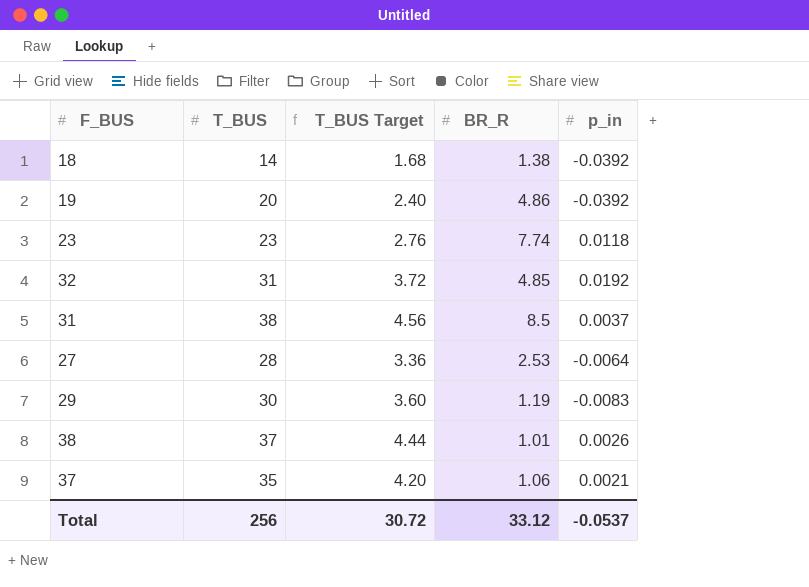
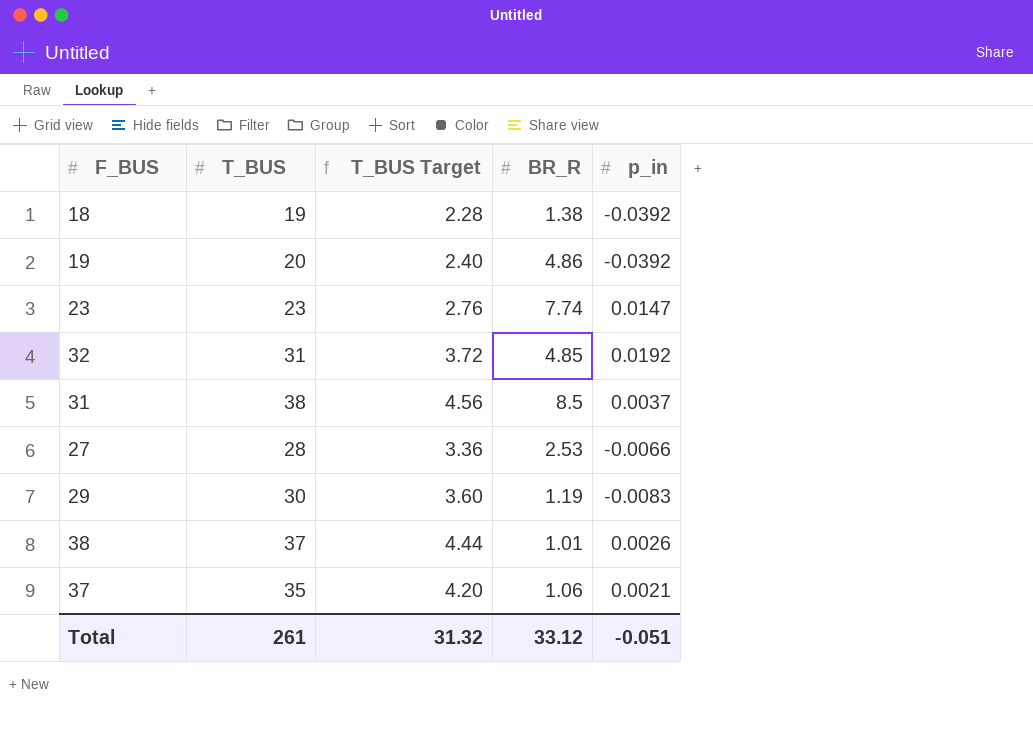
18 | T_BUS: 14 -> 19
18 | T_BUS Target: 1.68 -> 2.28
23 | p_in: 0.0118 -> 0.0147
27 | p_in: -0.0064 -> -0.0066
Total | T_BUS: 256 -> 261
Total | T_BUS Target: 30.72 -> 31.32
Total | p_in: -0.0537 -> -0.051

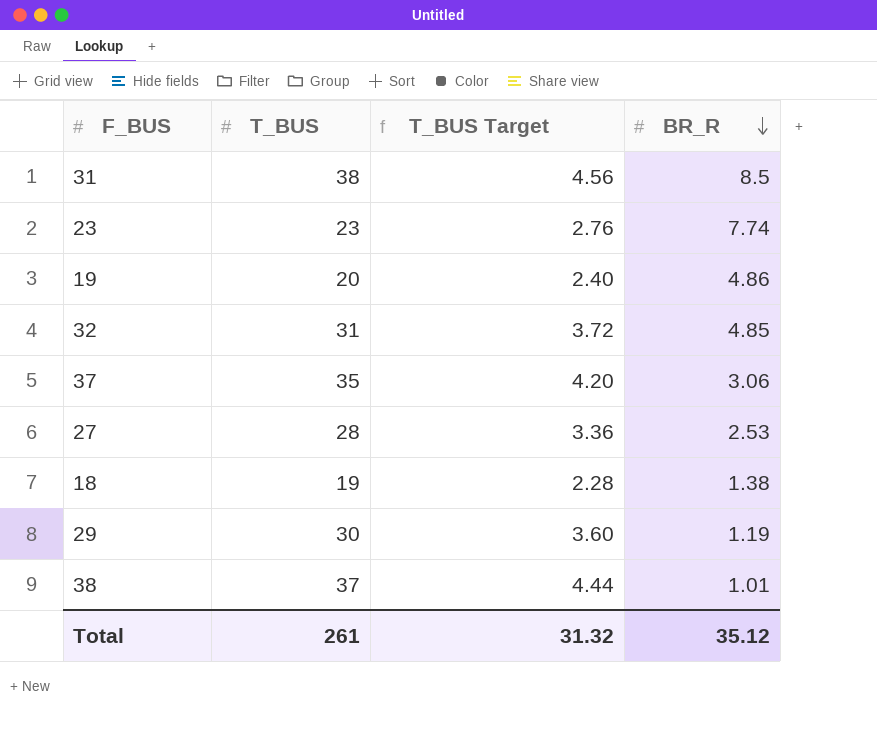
row order: none -> BR_R descending
column p_in | position: 5 -> none
37 | BR_R: 1.06 -> 3.06
Total | BR_R: 33.12 -> 35.12

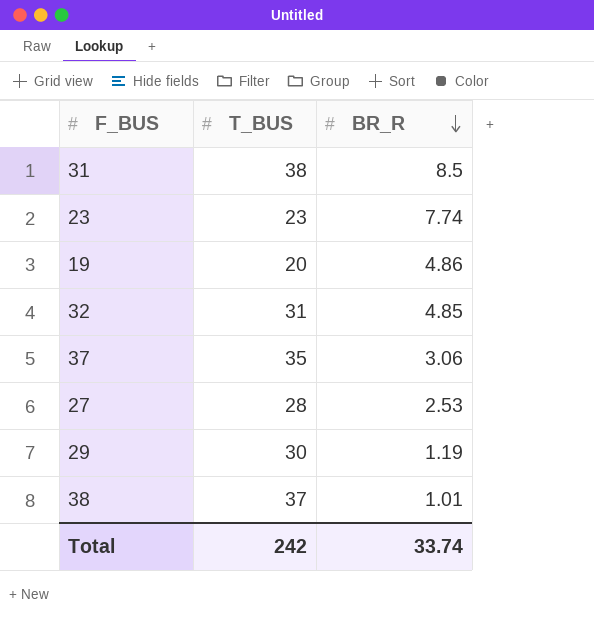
column T_BUS Target | formula: [T_BUS] * 0.12 -> none
row 18: 19 | 2.28 | 1.38 -> none
Total | T_BUS: 261 -> 242
Total | BR_R: 35.12 -> 33.74

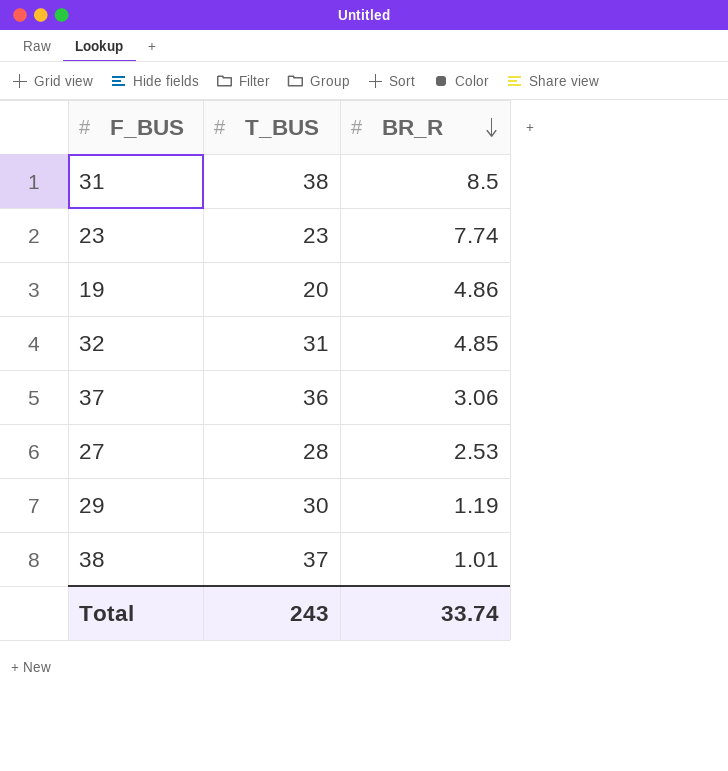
37 | T_BUS: 35 -> 36
Total | T_BUS: 242 -> 243

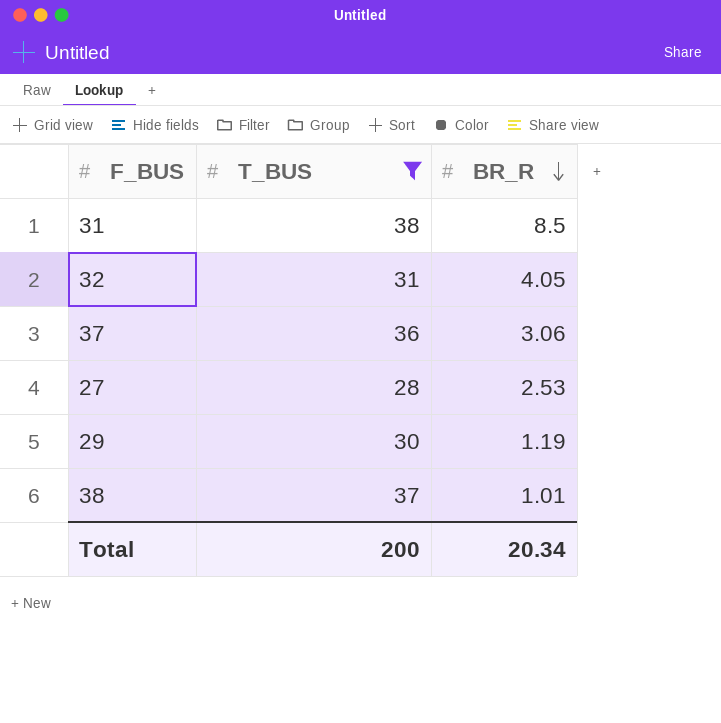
filter: none -> T_BUS >= 28
32 | BR_R: 4.85 -> 4.05
Total | T_BUS: 243 -> 200
Total | BR_R: 33.74 -> 20.34

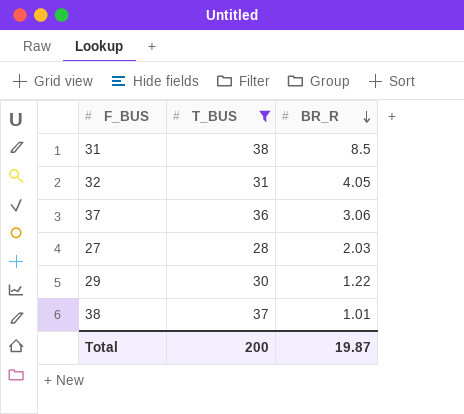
27 | BR_R: 2.53 -> 2.03
29 | BR_R: 1.19 -> 1.22
Total | BR_R: 20.34 -> 19.87

